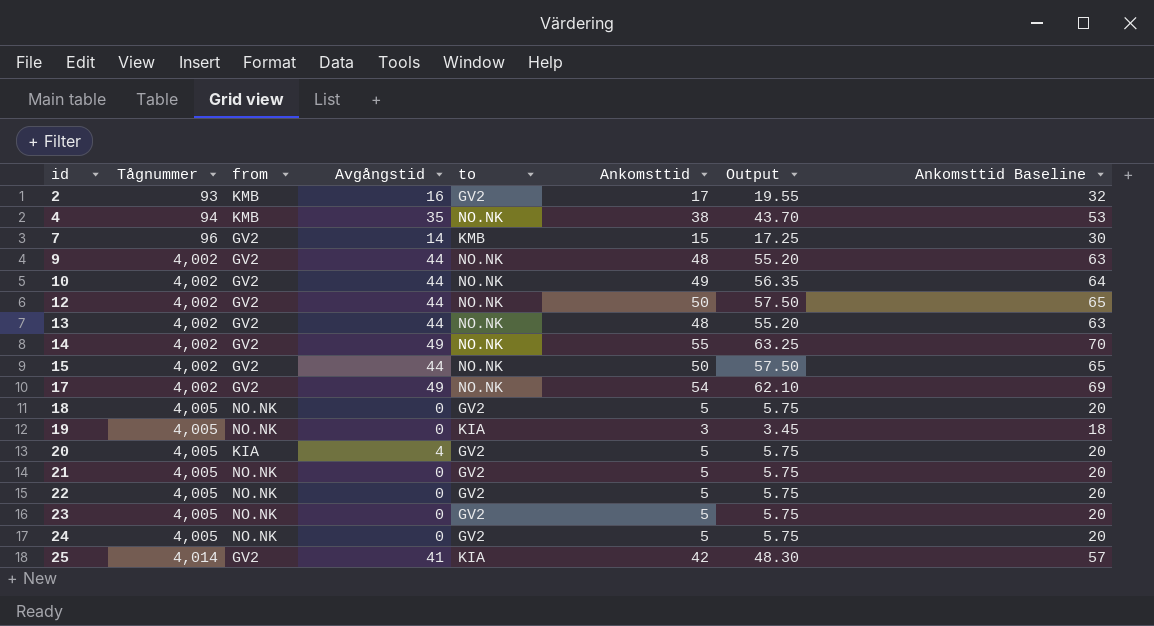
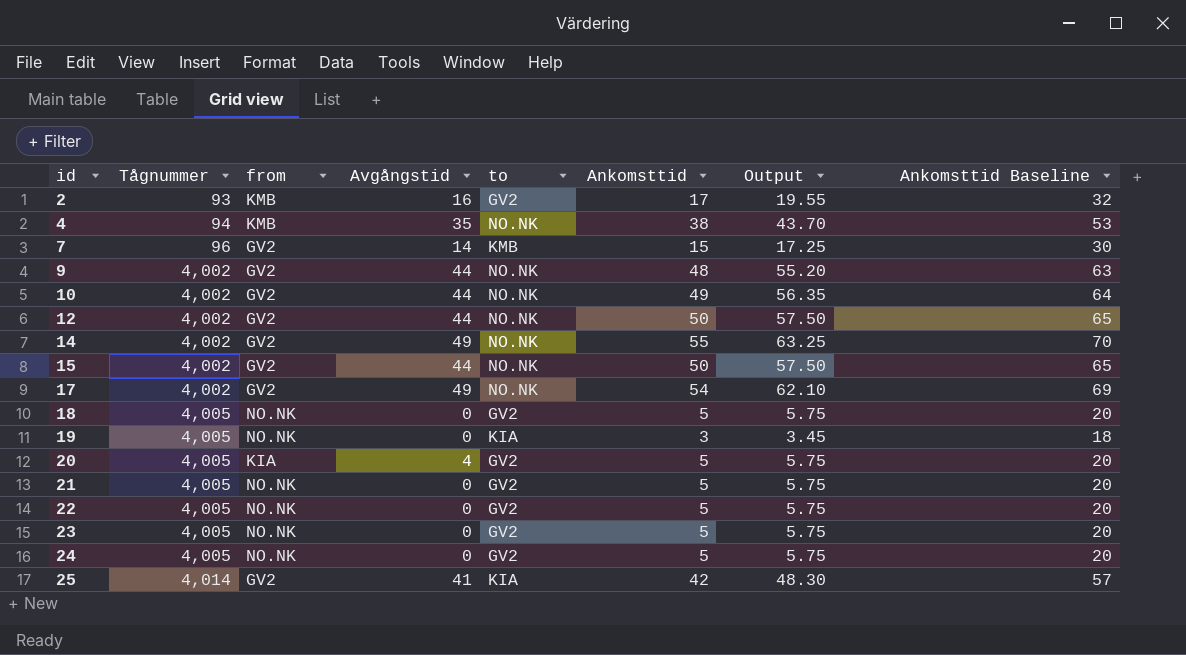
row 13: 4,002 | GV2 | 44 | NO.NK | 48 | 55.20 | 63 -> none

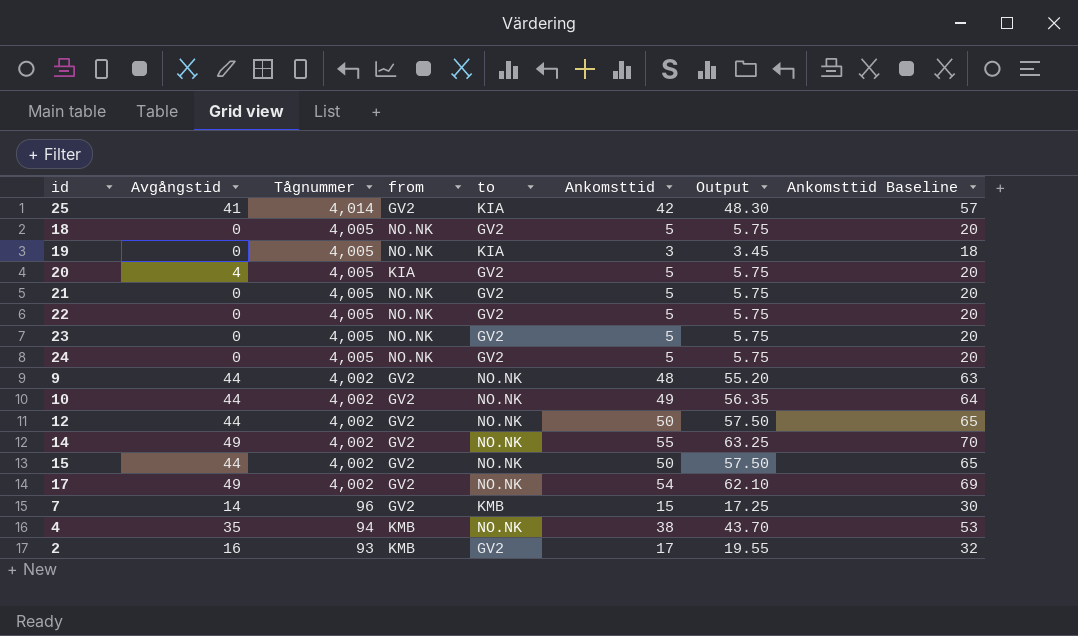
row order: id ascending -> Tågnummer descending
column Avgångstid | position: 4 -> 2

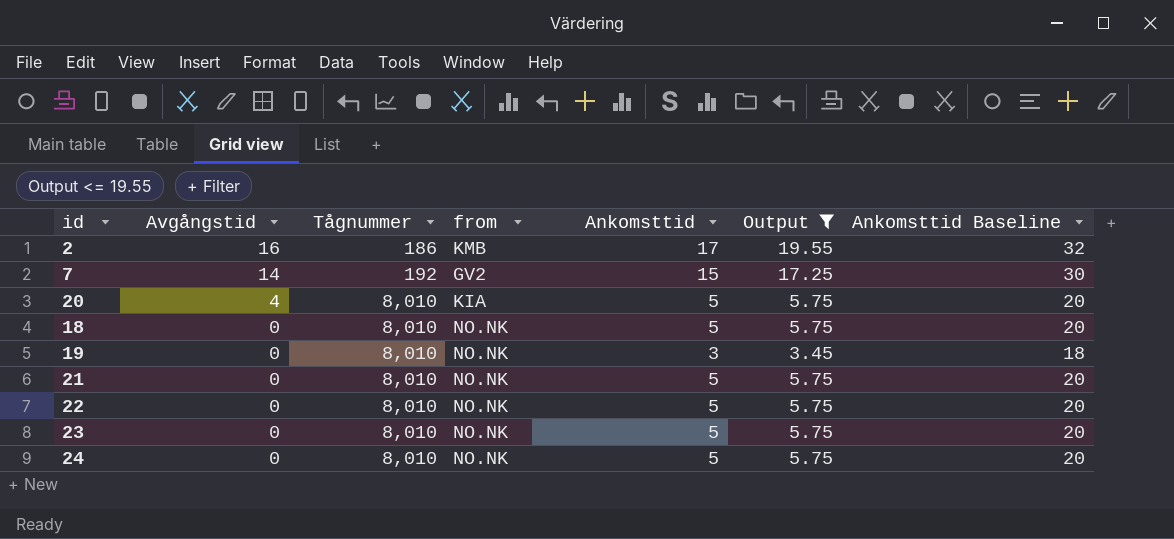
filter: none -> Output <= 19.55
row order: Tågnummer descending -> Avgångstid descending
column to | position: 5 -> none
2 | Tågnummer: 93 -> 186
7 | Tågnummer: 96 -> 192
20 | Tågnummer: 4,005 -> 8,010
18 | Tågnummer: 4,005 -> 8,010
19 | Tågnummer: 4,005 -> 8,010
21 | Tågnummer: 4,005 -> 8,010
22 | Tågnummer: 4,005 -> 8,010
23 | Tågnummer: 4,005 -> 8,010
24 | Tågnummer: 4,005 -> 8,010

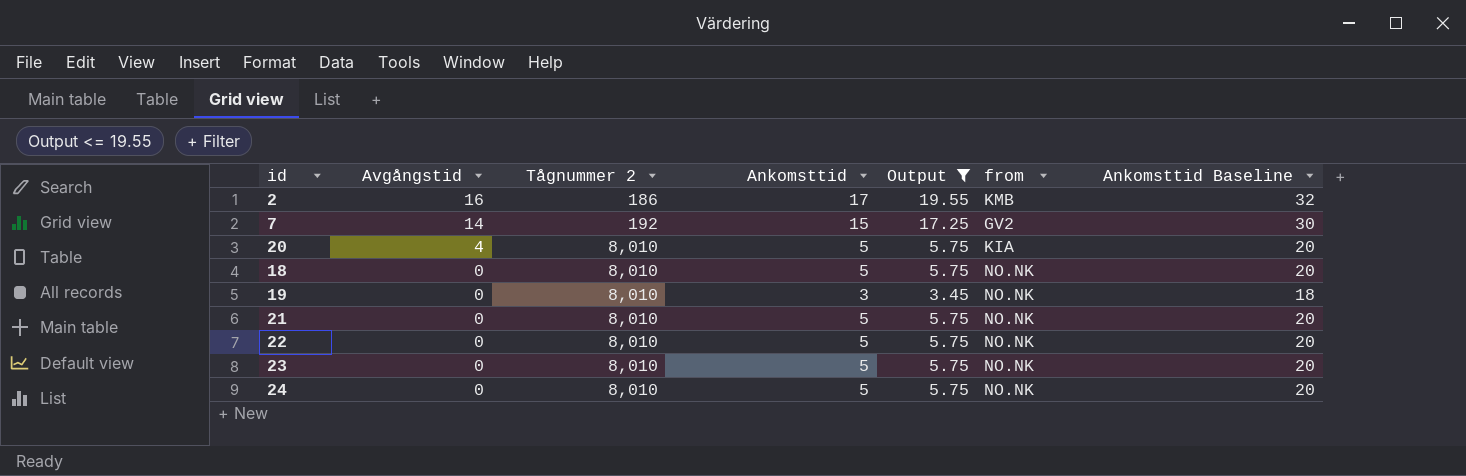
column name: Tågnummer -> Tågnummer 2
column from | position: 4 -> 6

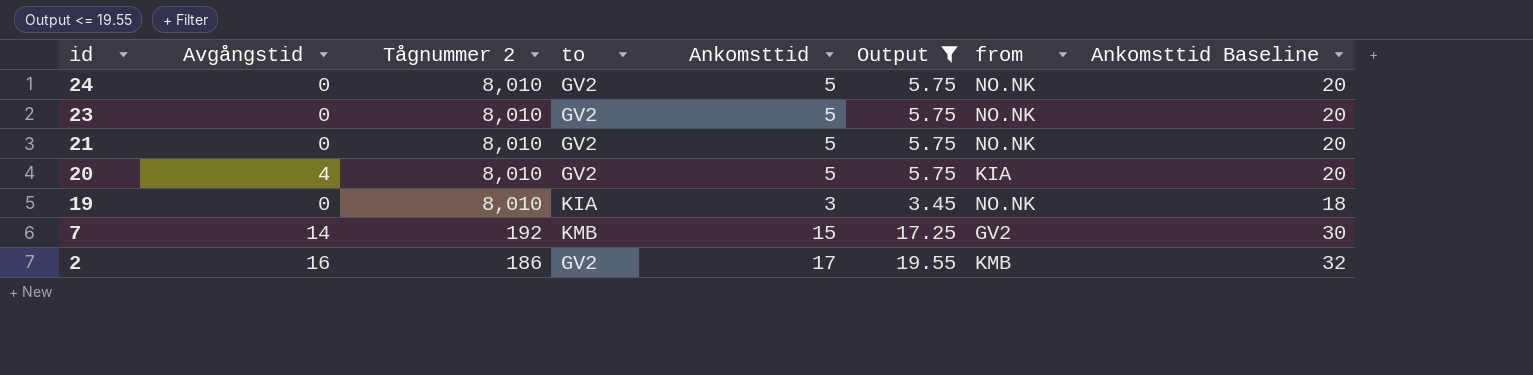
row order: Avgångstid descending -> id descending
column to | position: none -> 4
row 18: 0 | 8,010 | 5 | 5.75 | NO.NK | 20 -> none
row 22: 0 | 8,010 | 5 | 5.75 | NO.NK | 20 -> none

